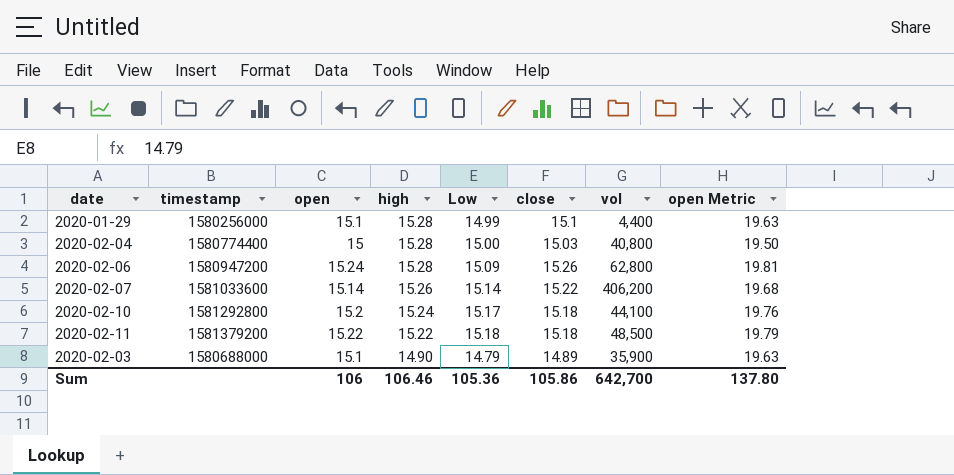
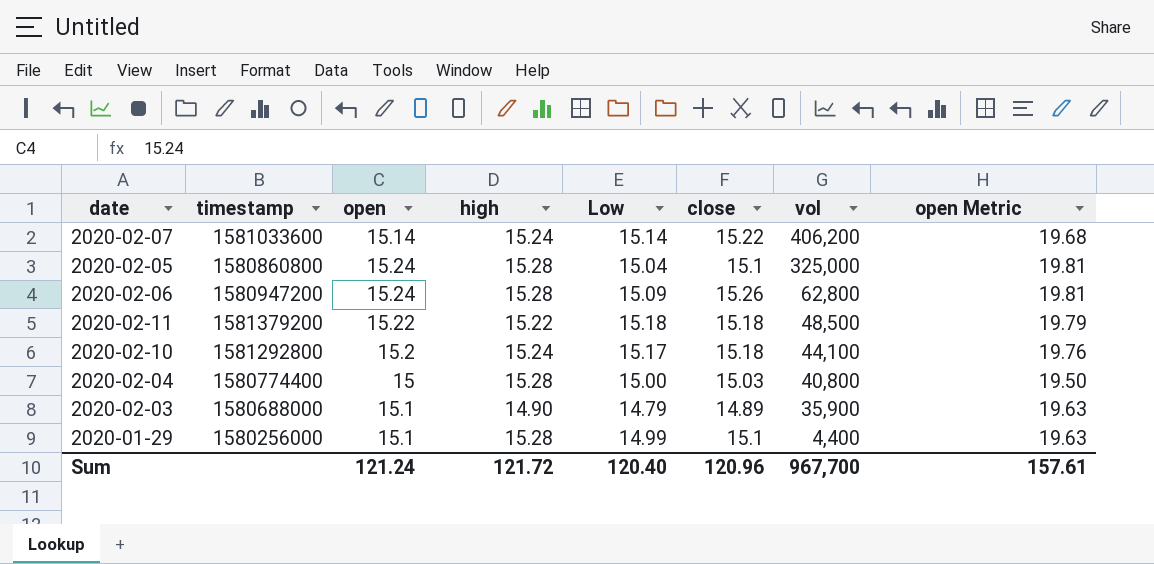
row order: high descending -> vol descending
2020-02-07 | high: 15.26 -> 15.24
row 2020-02-05: none -> 1580860800 | 15.24 | 15.28 | 15.04 | 15.1 | 325,000 | 19.81
Sum | open: 106 -> 121.24
Sum | high: 106.46 -> 121.72
Sum | Low: 105.36 -> 120.40
Sum | close: 105.86 -> 120.96
Sum | vol: 642,700 -> 967,700
Sum | open Metric: 137.80 -> 157.61

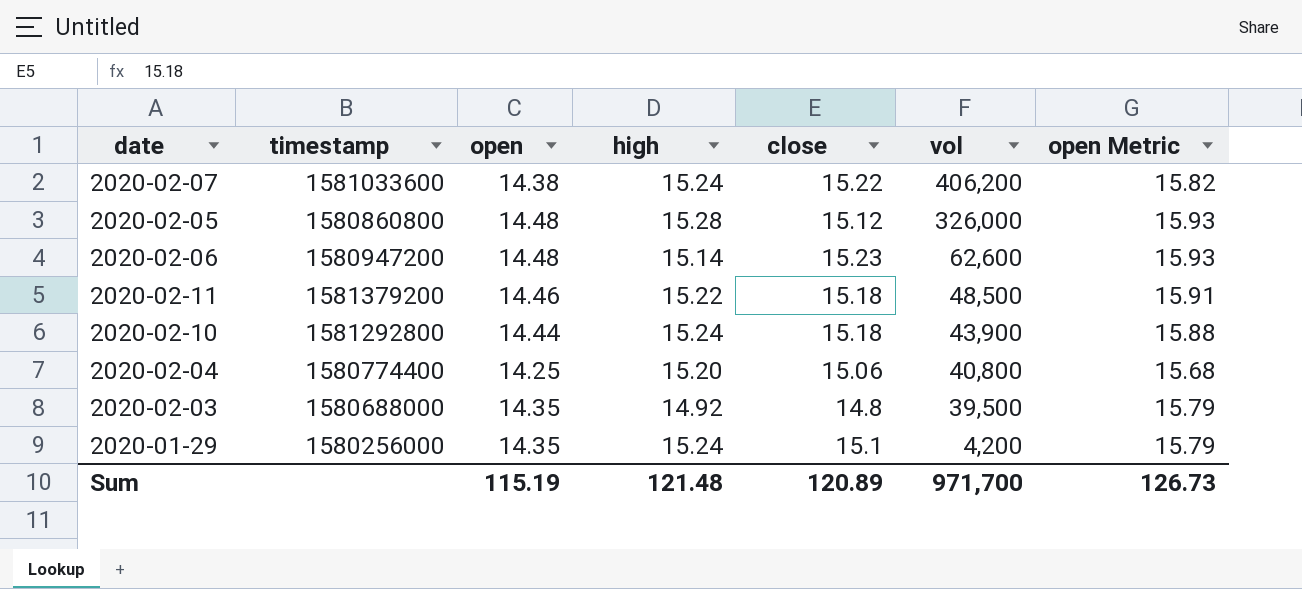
column Low | position: 5 -> none
column open Metric | formula: [open] * 1.3 -> [open] * 1.1
2020-02-07 | open: 15.14 -> 14.38
2020-02-05 | open: 15.24 -> 14.48
2020-02-05 | close: 15.1 -> 15.12
2020-02-05 | vol: 325,000 -> 326,000
2020-02-06 | open: 15.24 -> 14.48
2020-02-06 | high: 15.28 -> 15.14
2020-02-06 | close: 15.26 -> 15.23
2020-02-06 | vol: 62,800 -> 62,600
2020-02-11 | open: 15.22 -> 14.46
2020-02-10 | open: 15.2 -> 14.44
2020-02-10 | vol: 44,100 -> 43,900
2020-02-04 | open: 15 -> 14.25
2020-02-04 | high: 15.28 -> 15.20
2020-02-04 | close: 15.03 -> 15.06
2020-02-03 | open: 15.1 -> 14.35
2020-02-03 | high: 14.90 -> 14.92
2020-02-03 | close: 14.89 -> 14.8
2020-02-03 | vol: 35,900 -> 39,500
2020-01-29 | open: 15.1 -> 14.35
2020-01-29 | high: 15.28 -> 15.24
2020-01-29 | vol: 4,400 -> 4,200
Sum | open: 121.24 -> 115.19
Sum | high: 121.72 -> 121.48
Sum | close: 120.96 -> 120.89
Sum | vol: 967,700 -> 971,700
Sum | open Metric: 157.61 -> 126.73

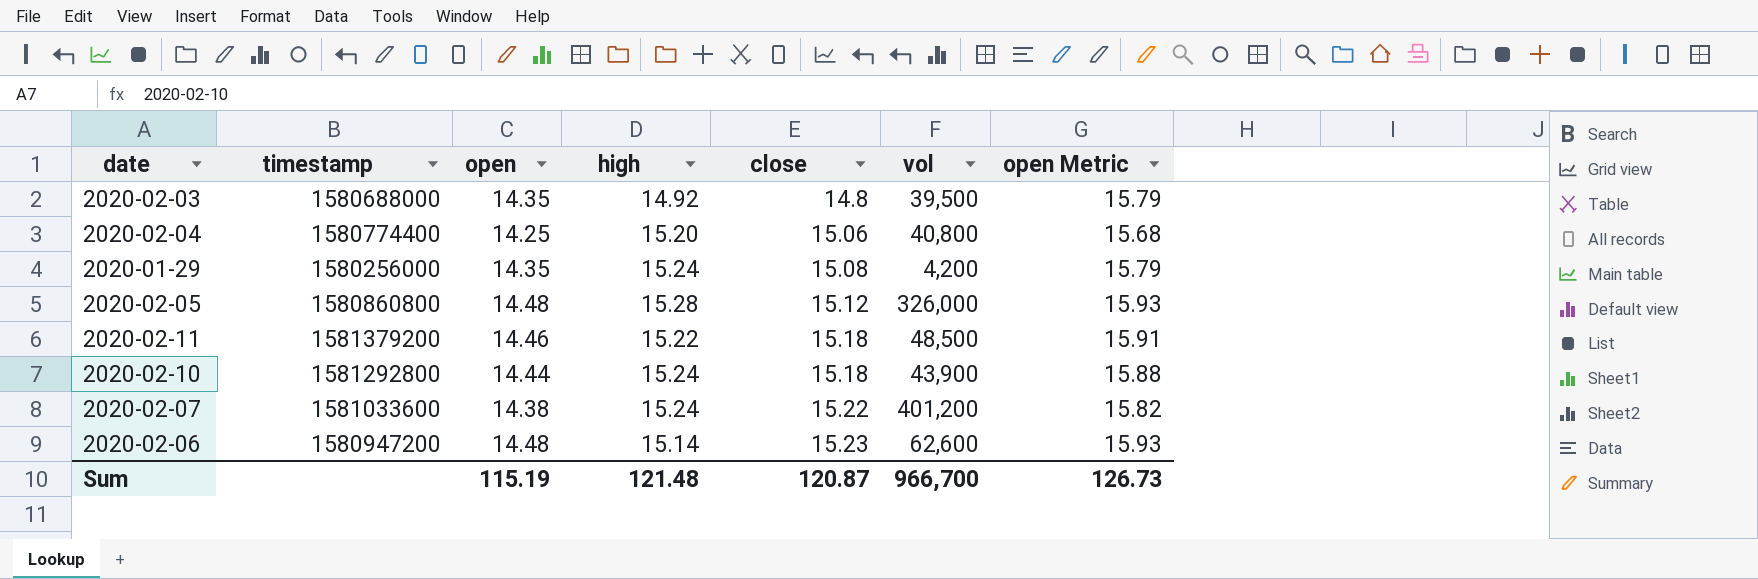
row order: vol descending -> close ascending
2020-01-29 | close: 15.1 -> 15.08
2020-02-07 | vol: 406,200 -> 401,200
Sum | close: 120.89 -> 120.87
Sum | vol: 971,700 -> 966,700

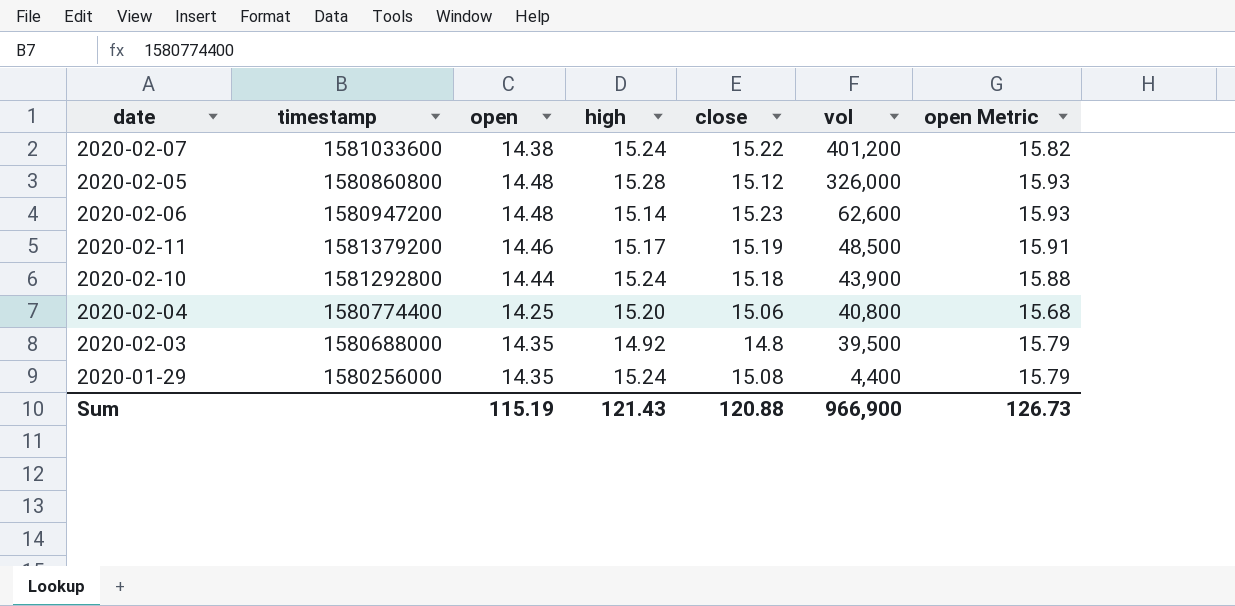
row order: close ascending -> vol descending
2020-02-11 | high: 15.22 -> 15.17
2020-02-11 | close: 15.18 -> 15.19
2020-01-29 | vol: 4,200 -> 4,400
Sum | high: 121.48 -> 121.43
Sum | close: 120.87 -> 120.88
Sum | vol: 966,700 -> 966,900

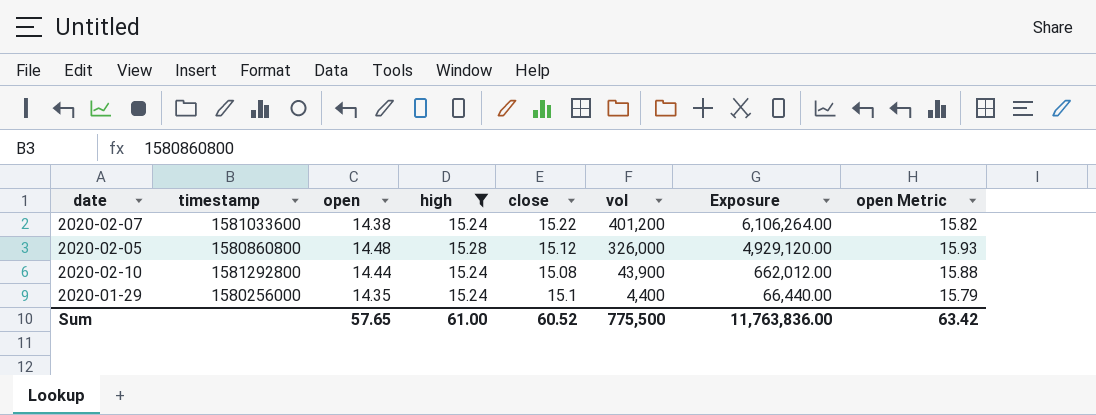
filter: none -> high >= 15.24
column Exposure | formula: none -> [close] * [vol]
2020-02-10 | close: 15.18 -> 15.08
2020-01-29 | close: 15.08 -> 15.1
Sum | open: 115.19 -> 57.65
Sum | high: 121.43 -> 61.00
Sum | close: 120.88 -> 60.52
Sum | vol: 966,900 -> 775,500
Sum | open Metric: 126.73 -> 63.42

